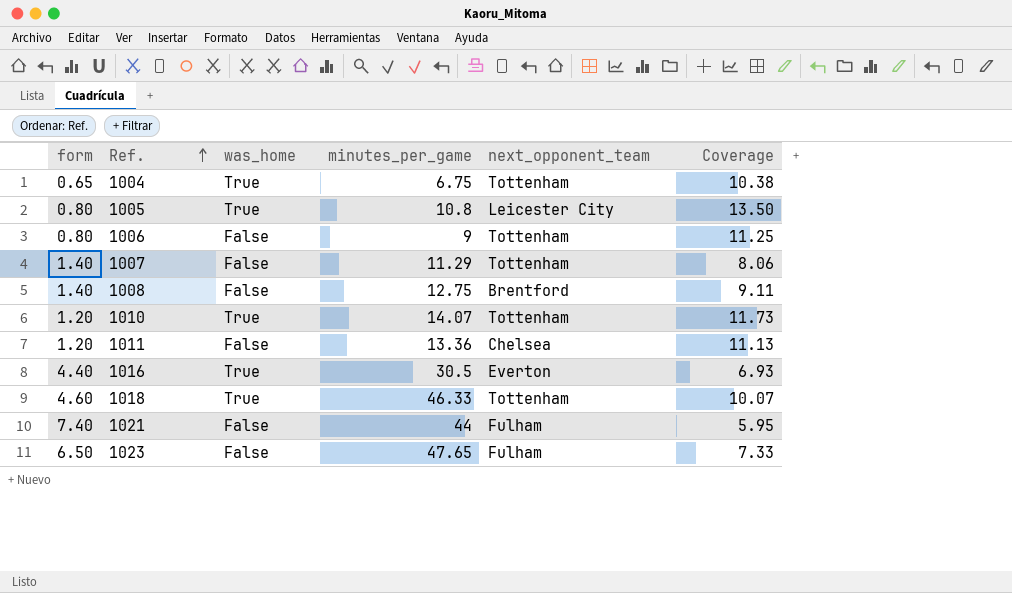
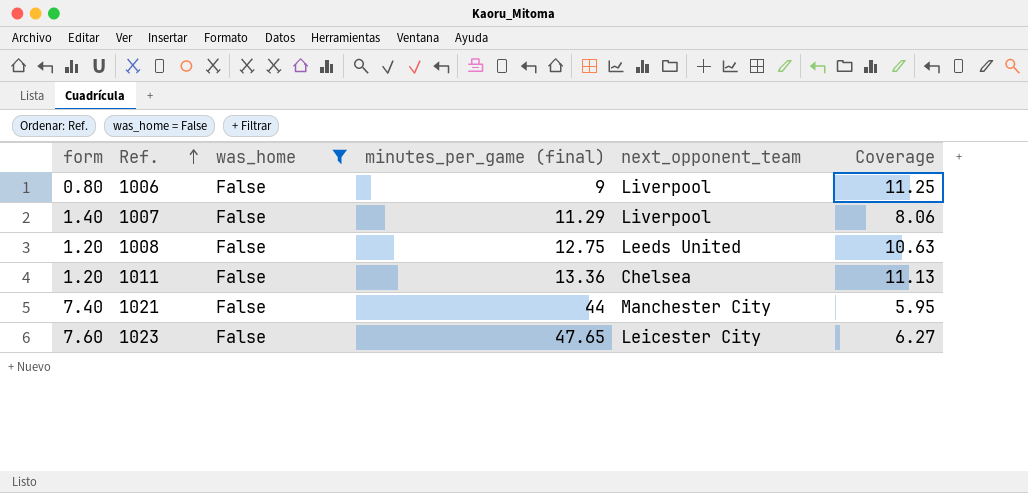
filter: none -> was_home = False
column name: minutes_per_game -> minutes_per_game (final)
1006 | next_opponent_team: Tottenham -> Liverpool
1007 | next_opponent_team: Tottenham -> Liverpool
1008 | form: 1.40 -> 1.20
1008 | next_opponent_team: Brentford -> Leeds United
1008 | Coverage: 9.11 -> 10.63
1021 | next_opponent_team: Fulham -> Manchester City
1023 | form: 6.50 -> 7.60
1023 | next_opponent_team: Fulham -> Leicester City
1023 | Coverage: 7.33 -> 6.27

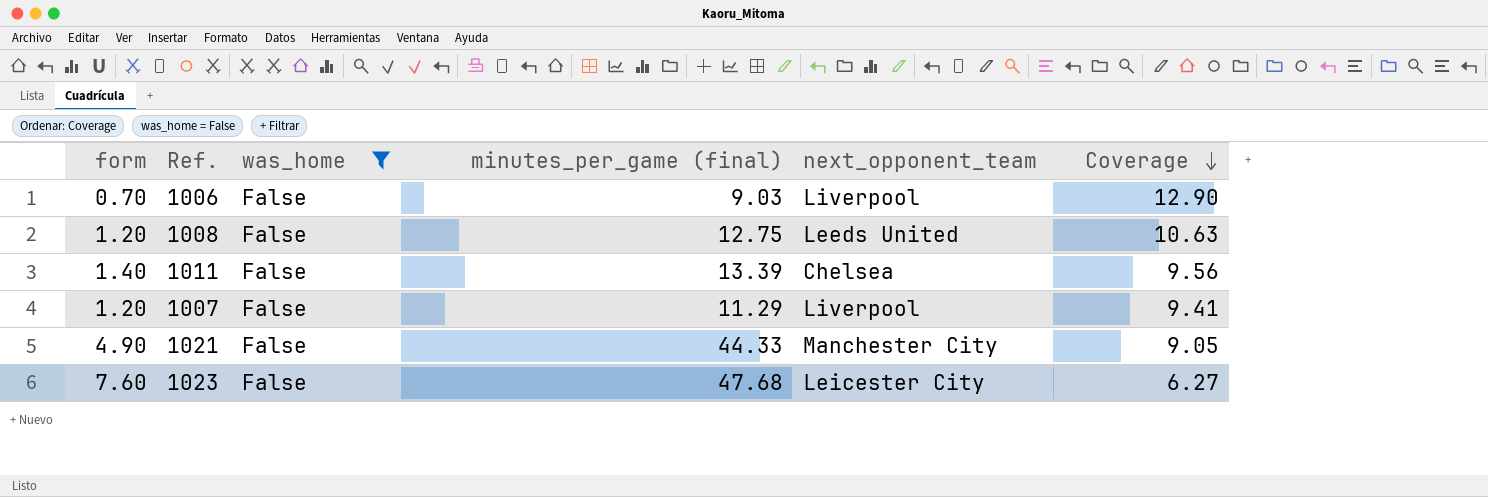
row order: Ref. ascending -> Coverage descending
1006 | form: 0.80 -> 0.70
1006 | minutes_per_game (final): 9 -> 9.03
1006 | Coverage: 11.25 -> 12.90
1011 | form: 1.20 -> 1.40
1011 | minutes_per_game (final): 13.36 -> 13.39
1011 | Coverage: 11.13 -> 9.56
1007 | form: 1.40 -> 1.20
1007 | Coverage: 8.06 -> 9.41
1021 | form: 7.40 -> 4.90
1021 | minutes_per_game (final): 44 -> 44.33
1021 | Coverage: 5.95 -> 9.05
1023 | minutes_per_game (final): 47.65 -> 47.68

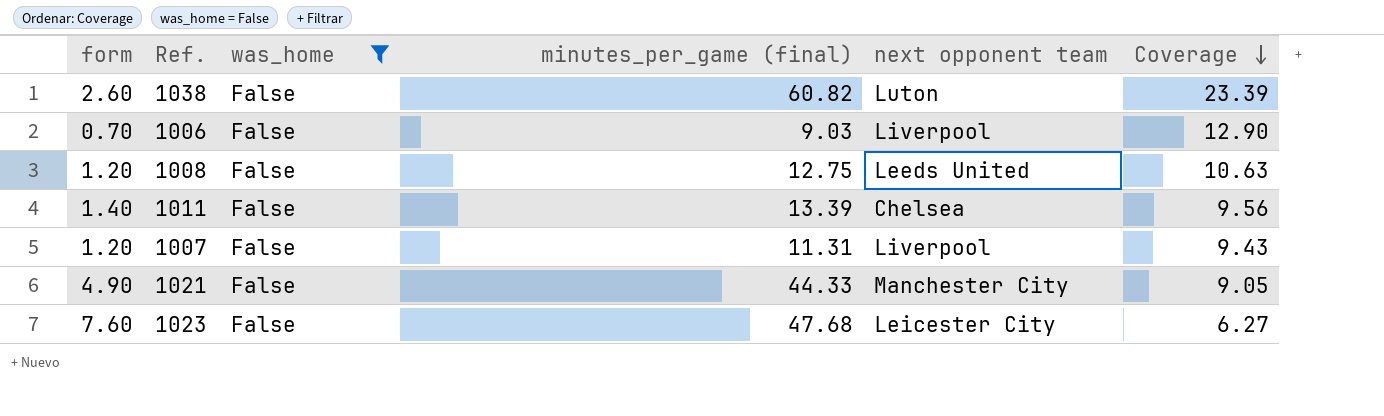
column name: next_opponent_team -> next opponent team
row 1038: none -> 2.60 | False | 60.82 | Luton | 23.39
1007 | minutes_per_game (final): 11.29 -> 11.31
1007 | Coverage: 9.41 -> 9.43

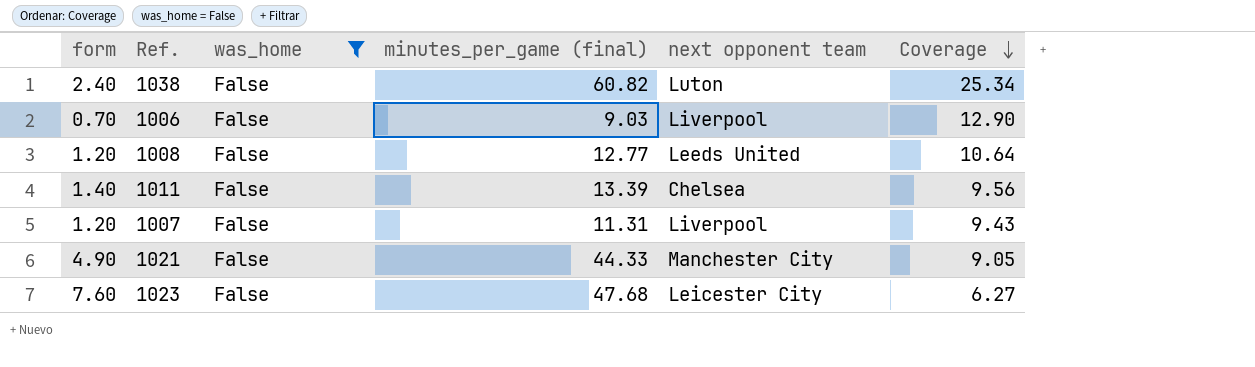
1038 | form: 2.60 -> 2.40
1038 | Coverage: 23.39 -> 25.34
1008 | minutes_per_game (final): 12.75 -> 12.77
1008 | Coverage: 10.63 -> 10.64

